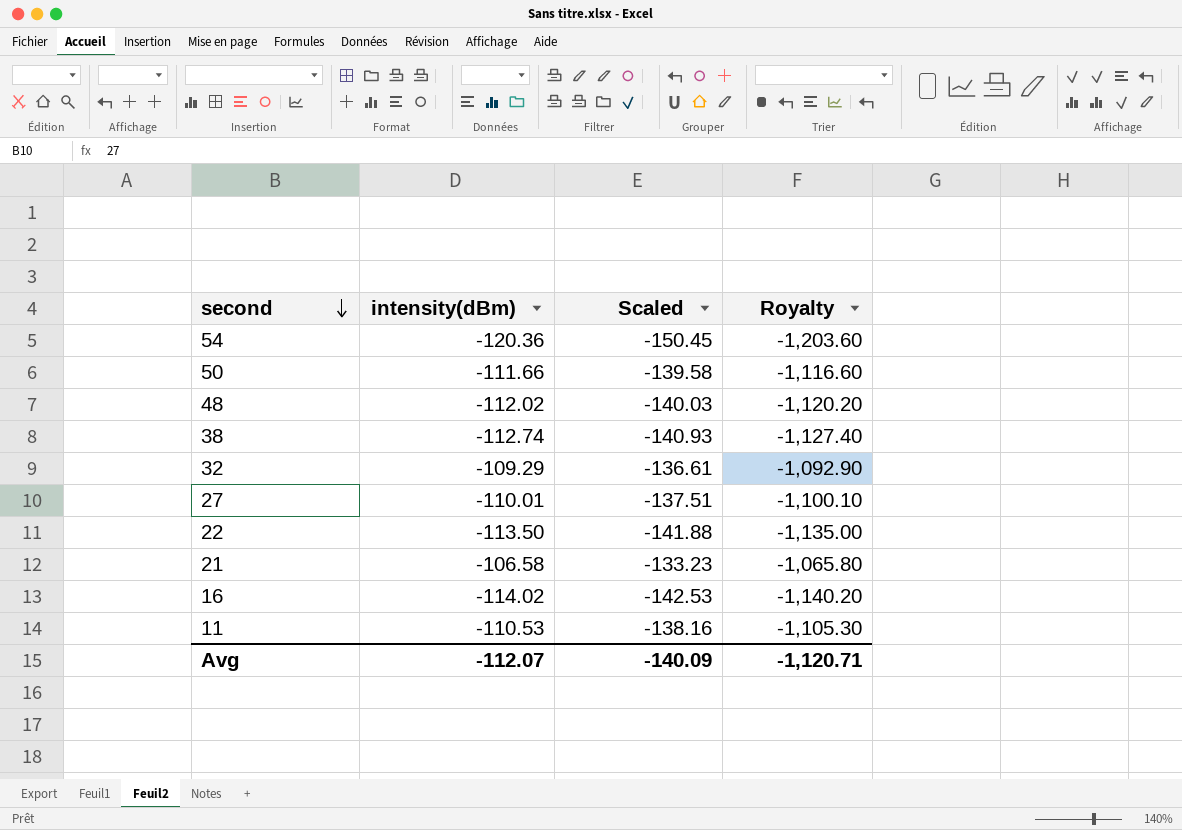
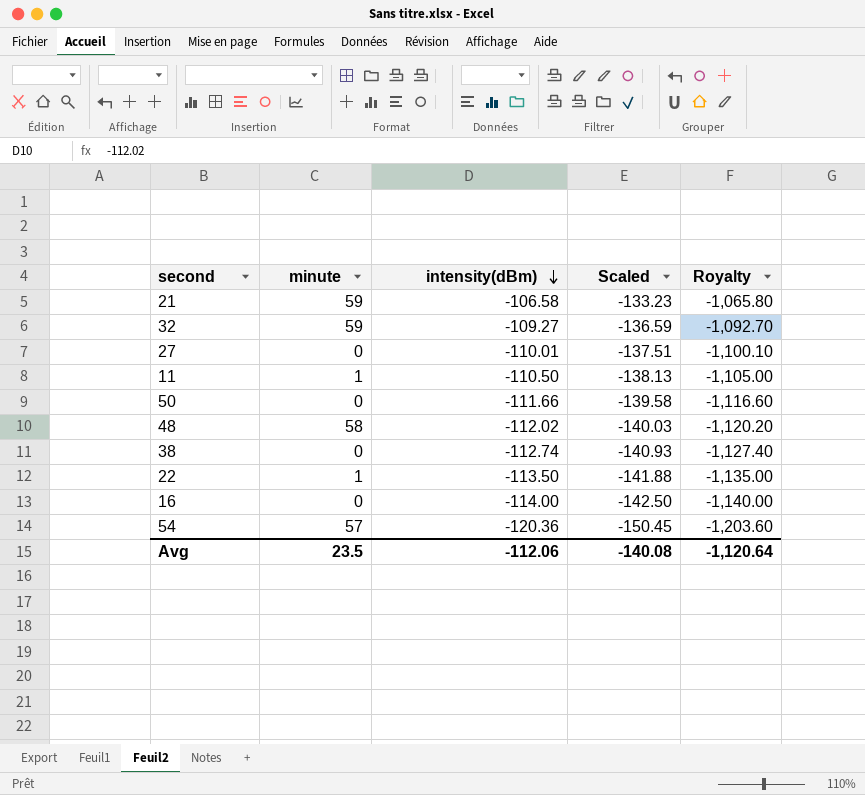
row order: second descending -> intensity(dBm) descending
column minute | position: none -> 2
32 | intensity(dBm): -109.29 -> -109.27
32 | Scaled: -136.61 -> -136.59
32 | Royalty: -1,092.90 -> -1,092.70
11 | intensity(dBm): -110.53 -> -110.50
11 | Scaled: -138.16 -> -138.13
11 | Royalty: -1,105.30 -> -1,105.00
16 | intensity(dBm): -114.02 -> -114.00
16 | Scaled: -142.53 -> -142.50
16 | Royalty: -1,140.20 -> -1,140.00
Avg | intensity(dBm): -112.07 -> -112.06
Avg | Scaled: -140.09 -> -140.08
Avg | Royalty: -1,120.71 -> -1,120.64

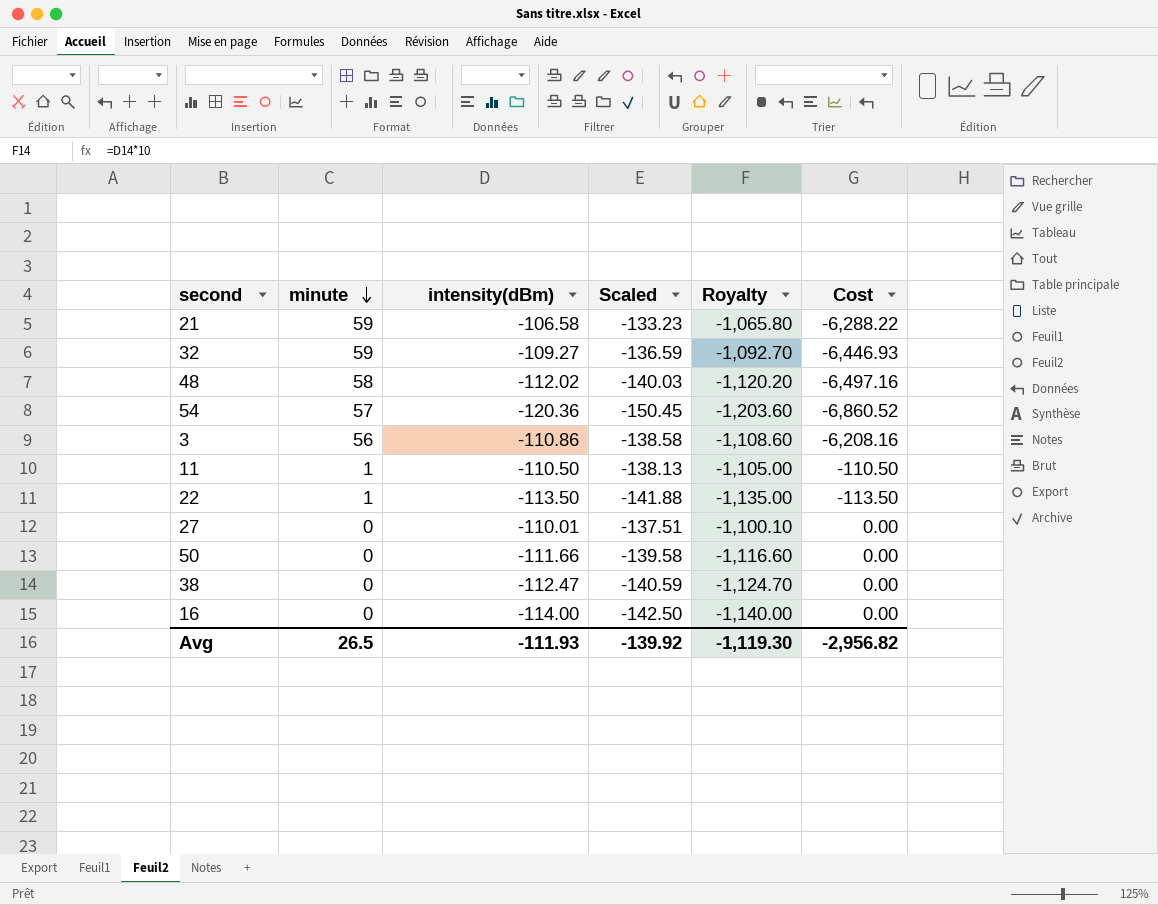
row order: intensity(dBm) descending -> minute descending
column Cost | formula: none -> [minute] * [intensity(dBm)]
row 3: none -> 56 | -110.86 | -138.58 | -1,108.60 | -6,208.16
38 | intensity(dBm): -112.74 -> -112.47
38 | Scaled: -140.93 -> -140.59
38 | Royalty: -1,127.40 -> -1,124.70
Avg | minute: 23.5 -> 26.5
Avg | intensity(dBm): -112.06 -> -111.93
Avg | Scaled: -140.08 -> -139.92
Avg | Royalty: -1,120.64 -> -1,119.30

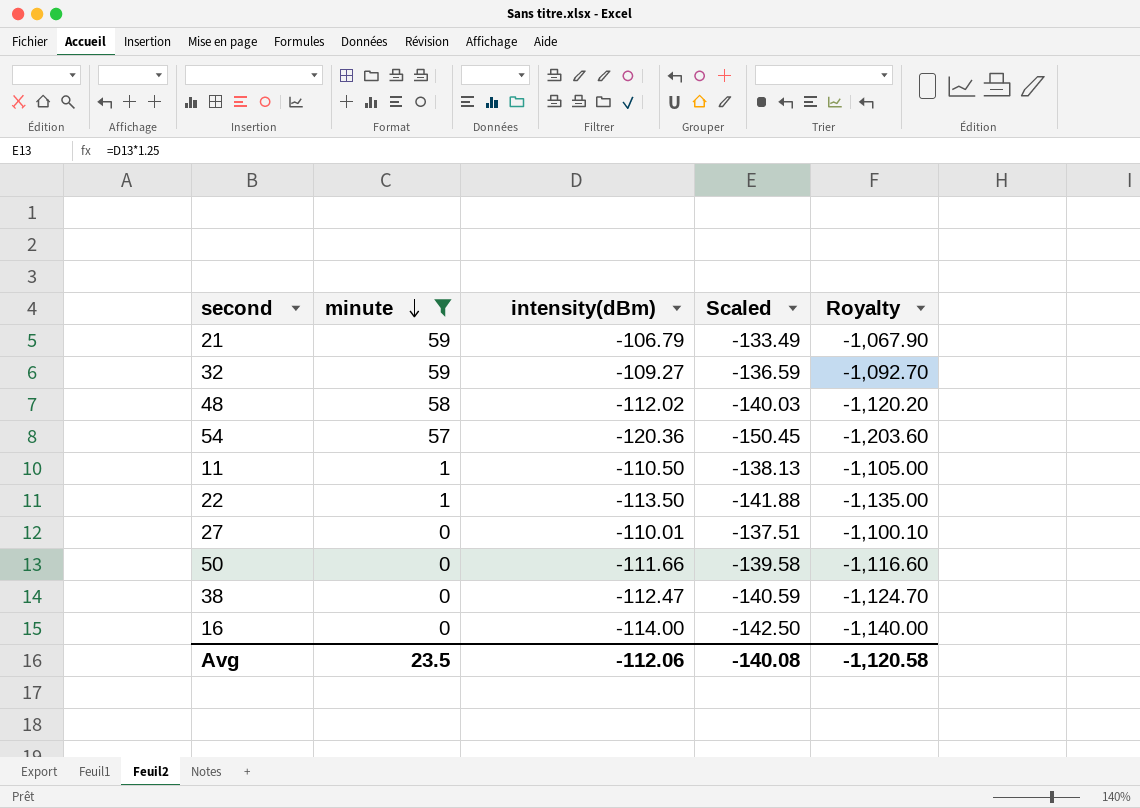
filter: none -> minute != 56
column Cost | formula: [minute] * [intensity(dBm)] -> none
21 | intensity(dBm): -106.58 -> -106.79
21 | Scaled: -133.23 -> -133.49
21 | Royalty: -1,065.80 -> -1,067.90
Avg | minute: 26.5 -> 23.5
Avg | intensity(dBm): -111.93 -> -112.06
Avg | Scaled: -139.92 -> -140.08
Avg | Royalty: -1,119.30 -> -1,120.58

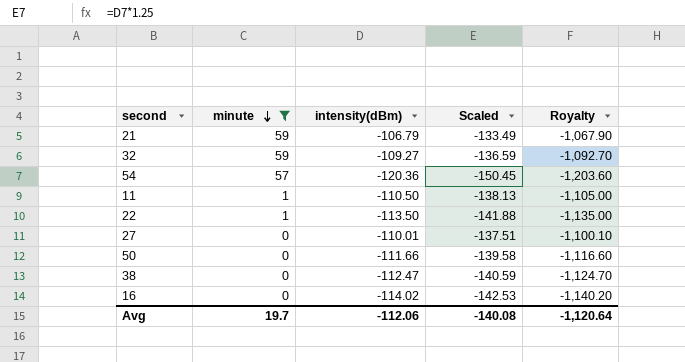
row 48: 58 | -112.02 | -140.03 | -1,120.20 -> none
16 | intensity(dBm): -114.00 -> -114.02
16 | Scaled: -142.50 -> -142.53
16 | Royalty: -1,140.00 -> -1,140.20
Avg | minute: 23.5 -> 19.7
Avg | Royalty: -1,120.58 -> -1,120.64

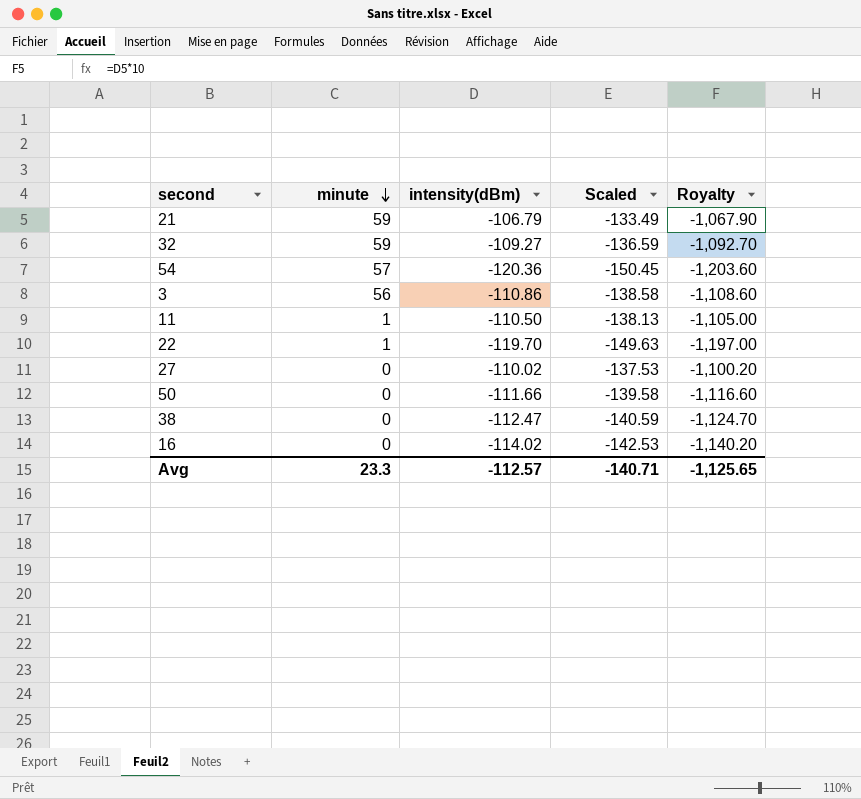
filter: minute != 56 -> none
22 | intensity(dBm): -113.50 -> -119.70
22 | Scaled: -141.88 -> -149.63
22 | Royalty: -1,135.00 -> -1,197.00
27 | intensity(dBm): -110.01 -> -110.02
27 | Scaled: -137.51 -> -137.53
27 | Royalty: -1,100.10 -> -1,100.20
Avg | minute: 19.7 -> 23.3
Avg | intensity(dBm): -112.06 -> -112.57
Avg | Scaled: -140.08 -> -140.71
Avg | Royalty: -1,120.64 -> -1,125.65

